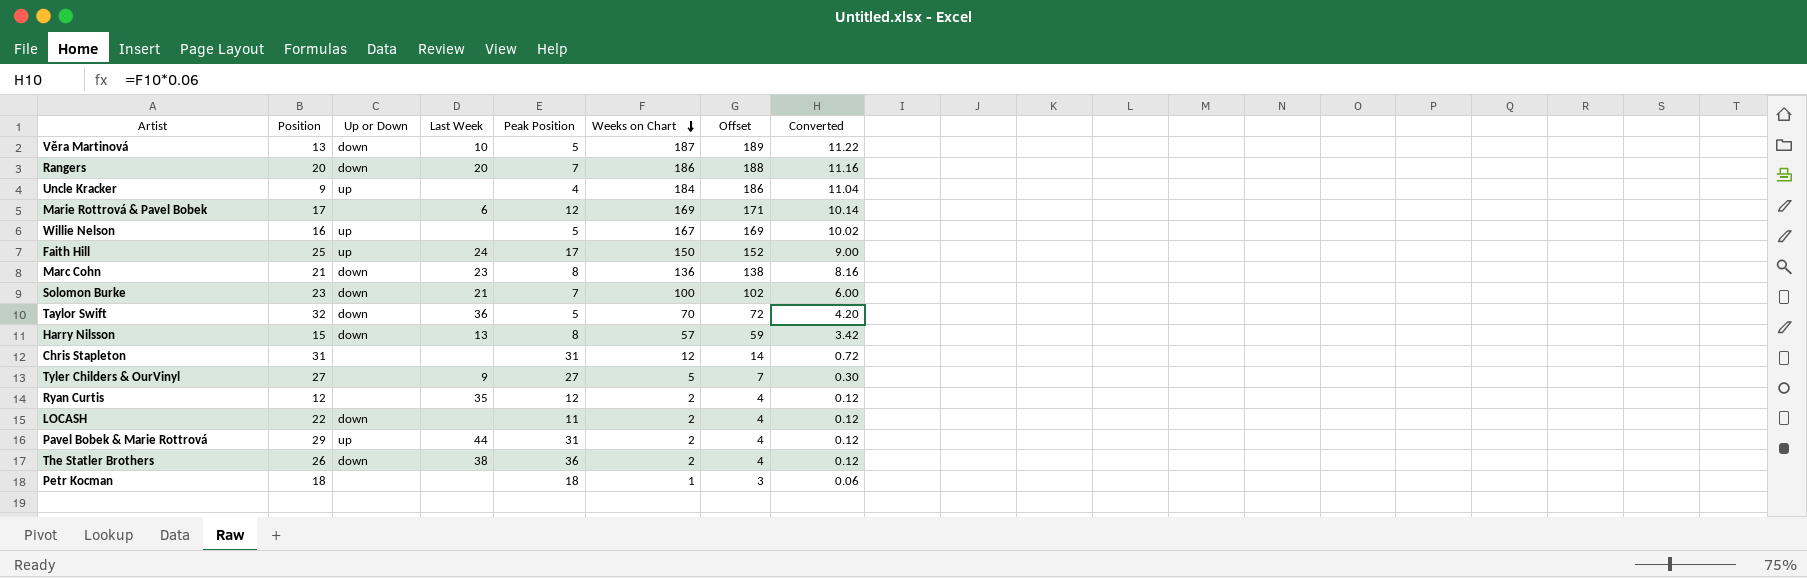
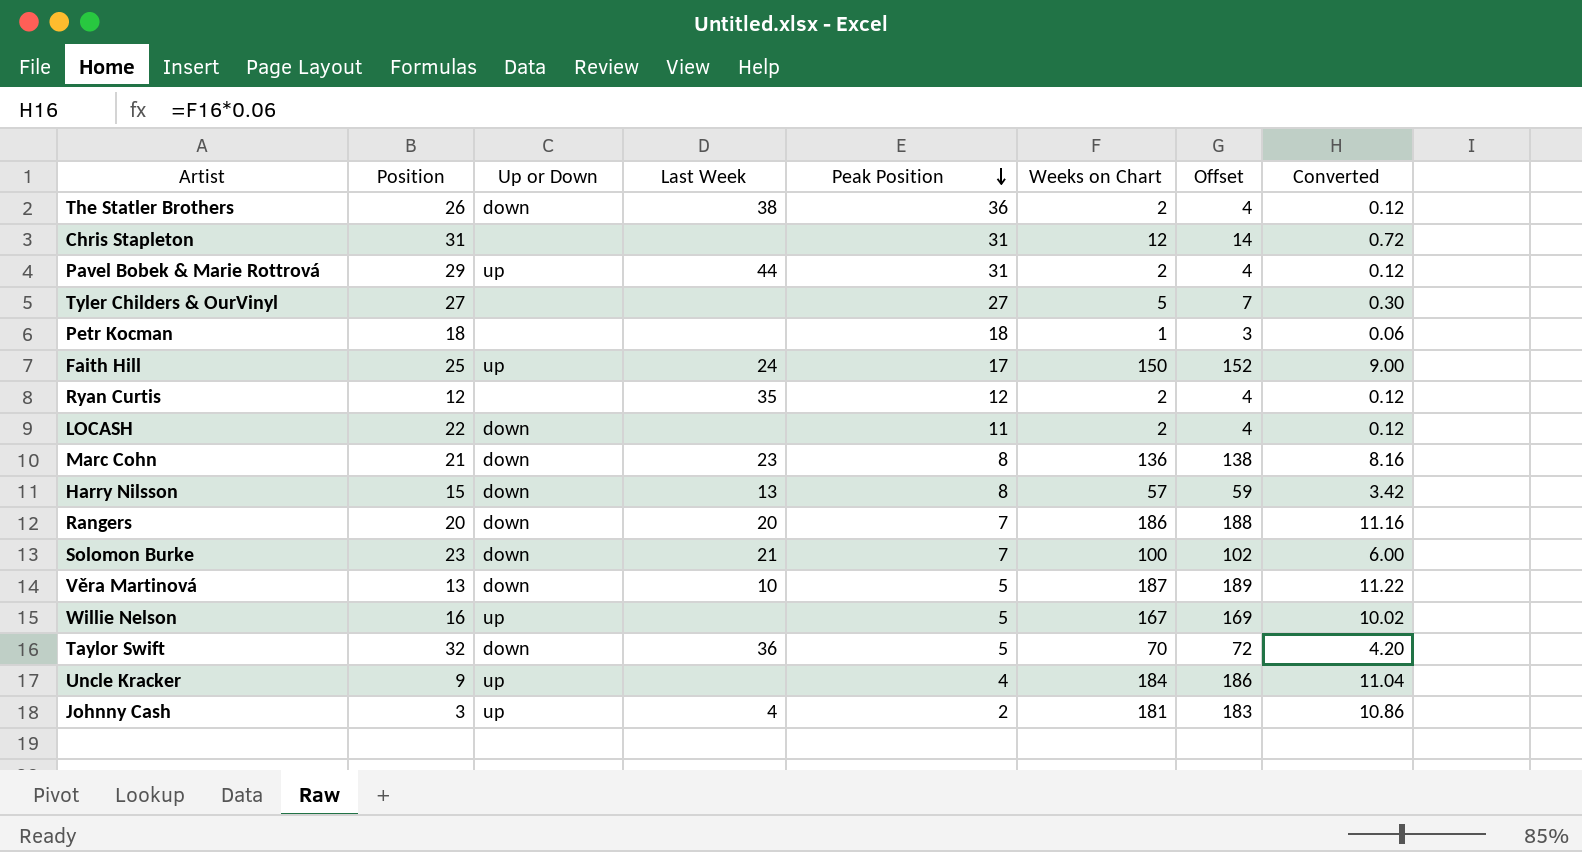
row order: Weeks on Chart descending -> Peak Position descending
row Marie Rottrová & Pavel Bobek: 17 | none | 6 | 12 | 169 | 171 | 10.14 -> none
Tyler Childers & OurVinyl | Last Week: 9 -> none
row Johnny Cash: none -> 3 | up | 4 | 2 | 181 | 183 | 10.86

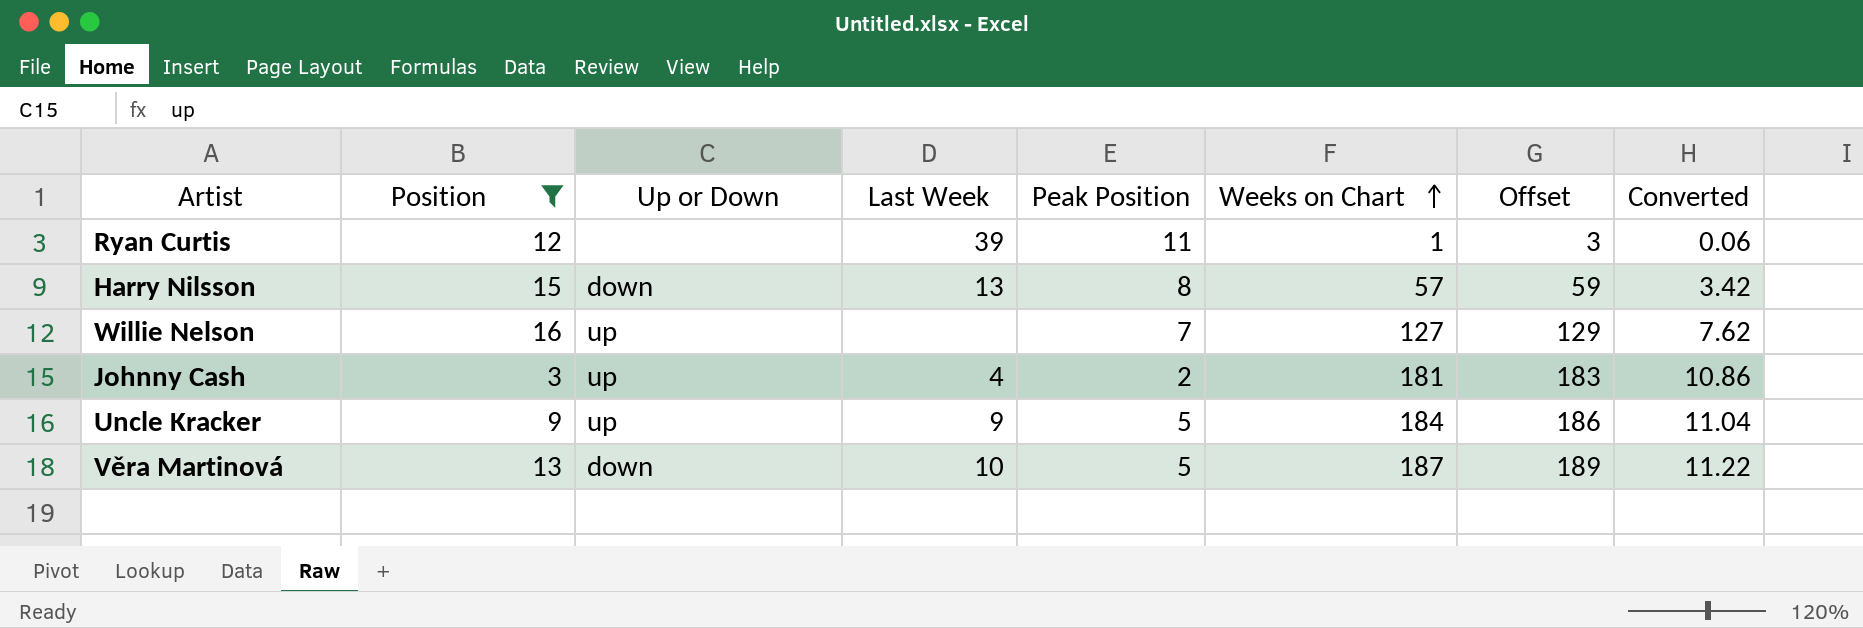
filter: none -> Position <= 16
row order: Peak Position descending -> Weeks on Chart ascending
Ryan Curtis | Last Week: 35 -> 39
Ryan Curtis | Peak Position: 12 -> 11
Ryan Curtis | Weeks on Chart: 2 -> 1
Ryan Curtis | Offset: 4 -> 3
Ryan Curtis | Converted: 0.12 -> 0.06
Willie Nelson | Peak Position: 5 -> 7
Willie Nelson | Weeks on Chart: 167 -> 127
Willie Nelson | Offset: 169 -> 129
Willie Nelson | Converted: 10.02 -> 7.62
Uncle Kracker | Last Week: none -> 9
Uncle Kracker | Peak Position: 4 -> 5

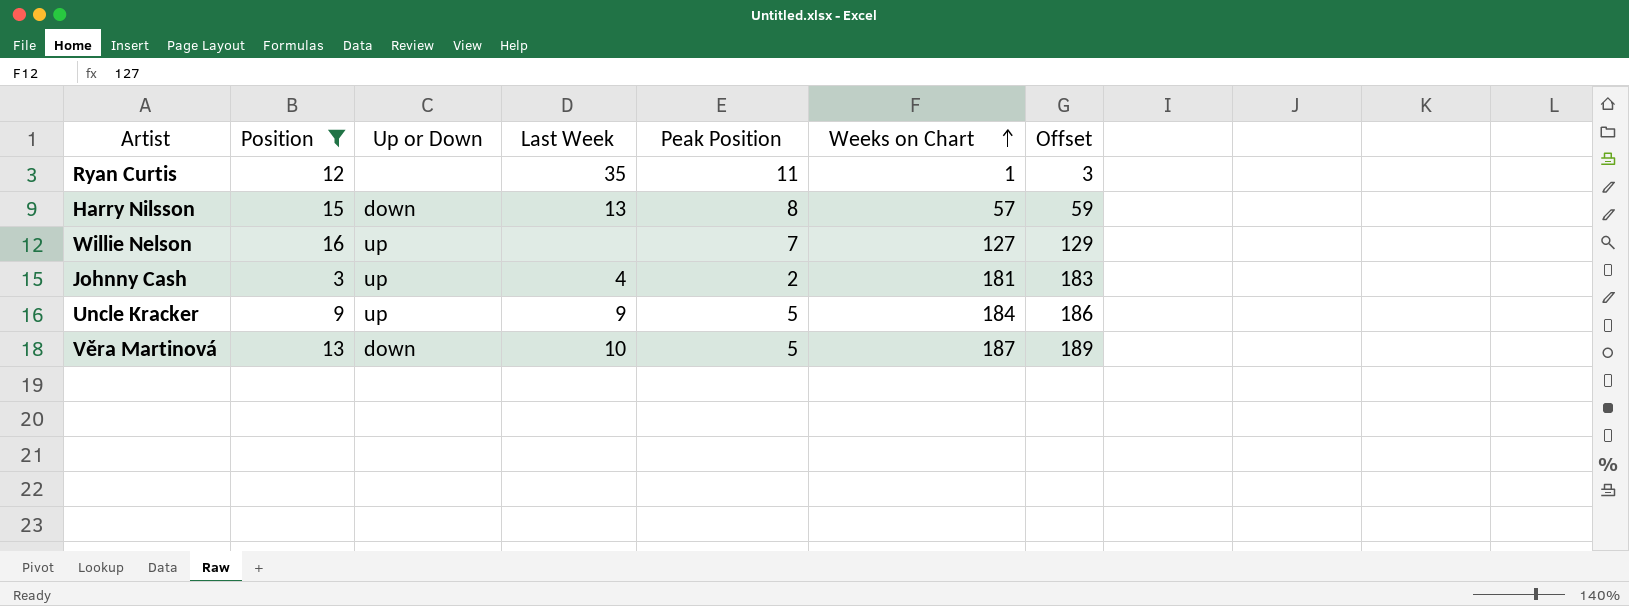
column Converted | formula: [Weeks on Chart] * 0.06 -> none
Ryan Curtis | Last Week: 39 -> 35

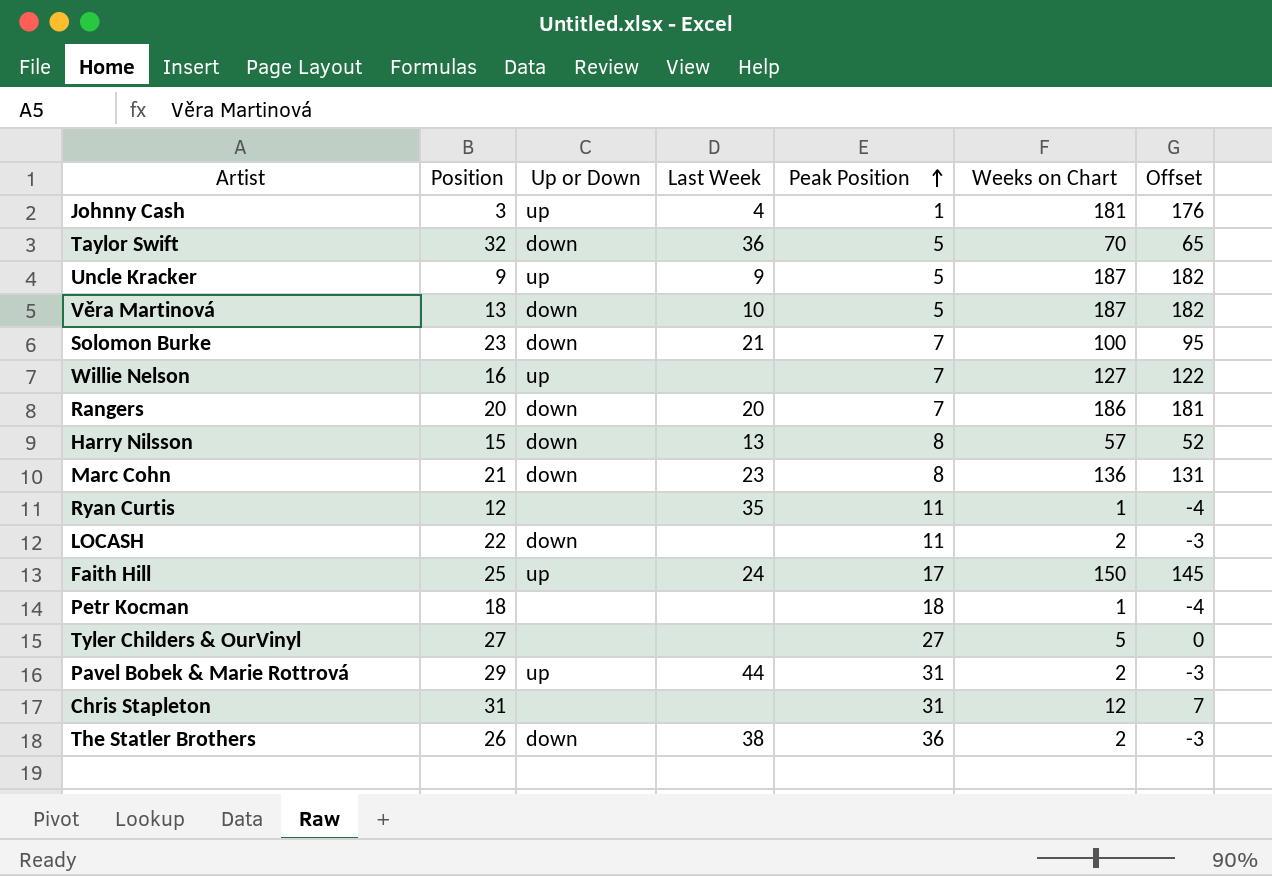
filter: Position <= 16 -> none
row order: Weeks on Chart ascending -> Peak Position ascending
column Offset | formula: [Weeks on Chart] + 2 -> [Weeks on Chart] - 5
Johnny Cash | Peak Position: 2 -> 1
Uncle Kracker | Weeks on Chart: 184 -> 187

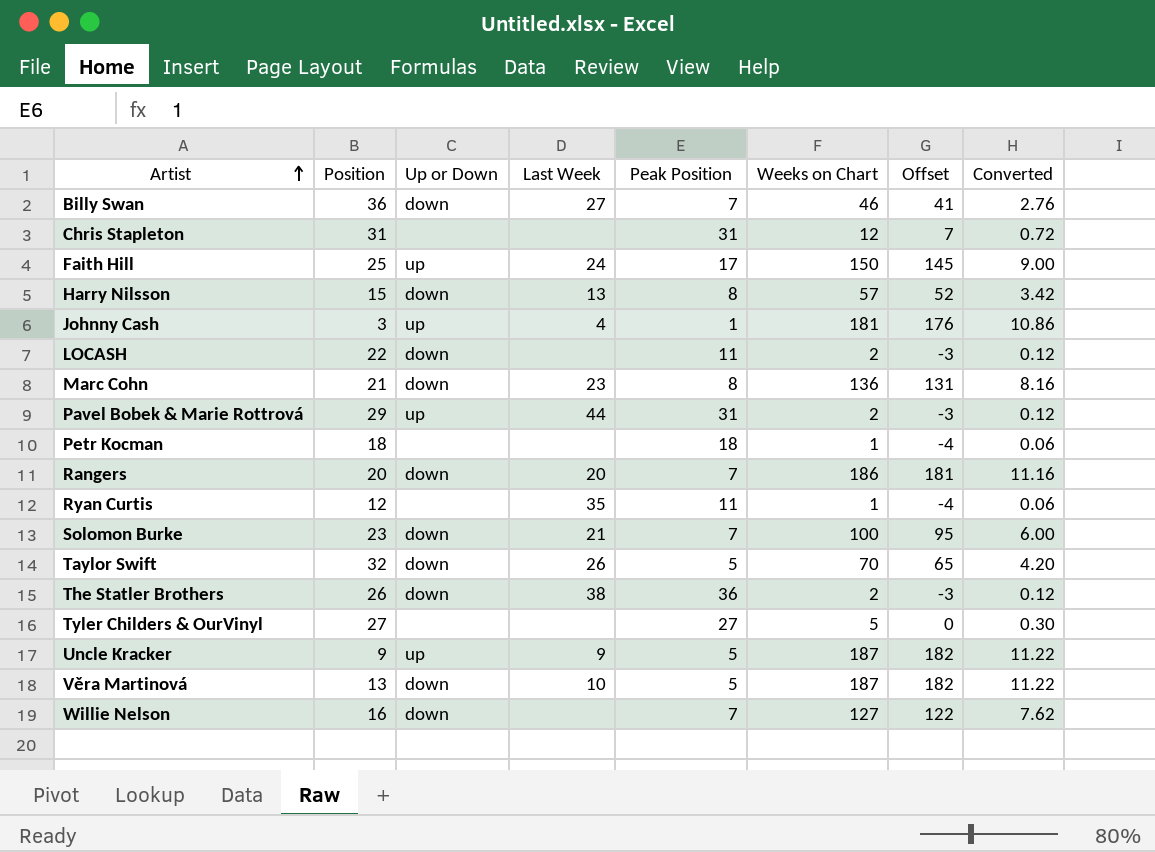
row order: Peak Position ascending -> Artist ascending
column Converted | formula: none -> [Weeks on Chart] * 0.06
row Billy Swan: none -> 36 | down | 27 | 7 | 46 | 41 | 2.76
Taylor Swift | Last Week: 36 -> 26
Willie Nelson | Up or Down: up -> down

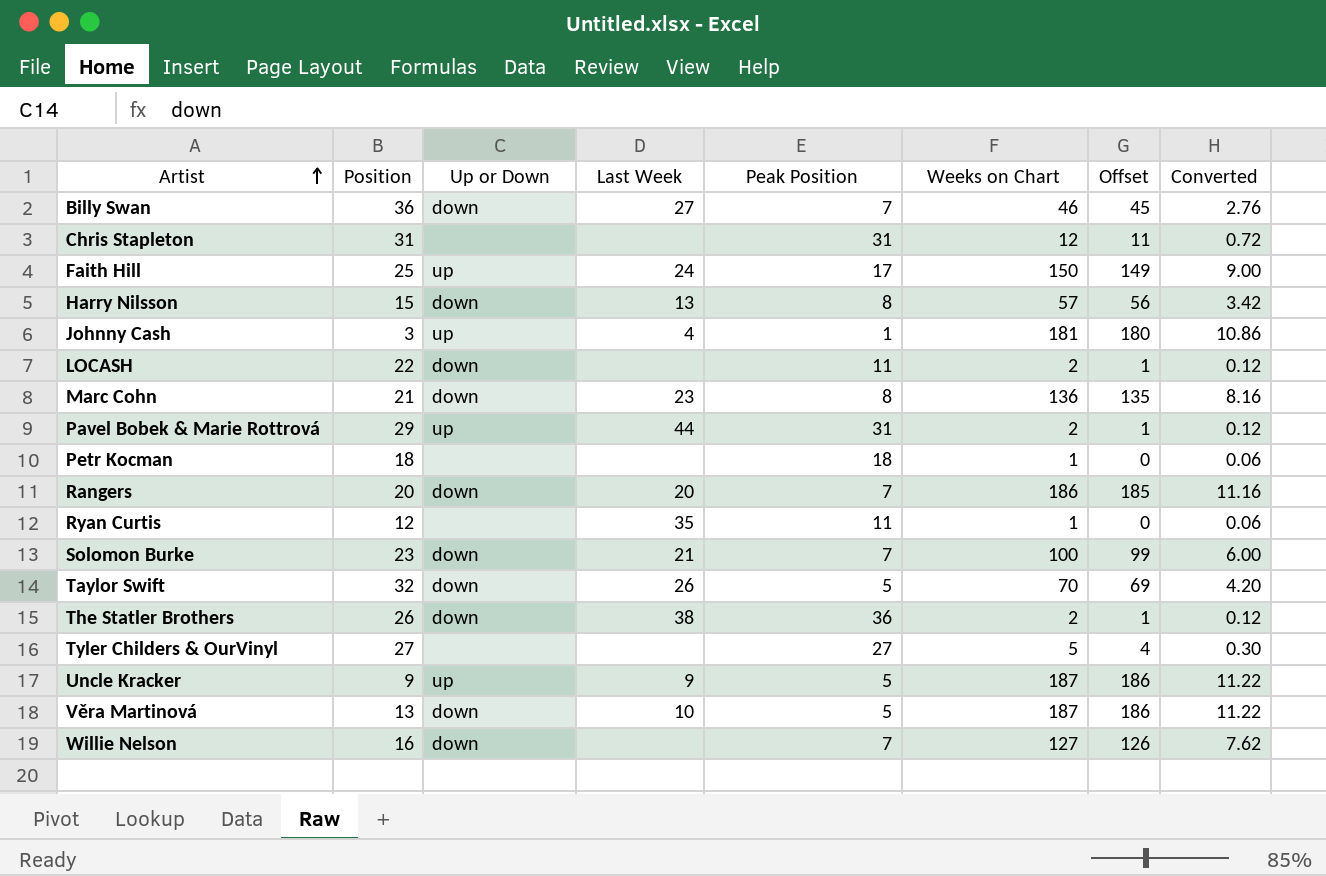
column Offset | formula: [Weeks on Chart] - 5 -> [Weeks on Chart] - 1

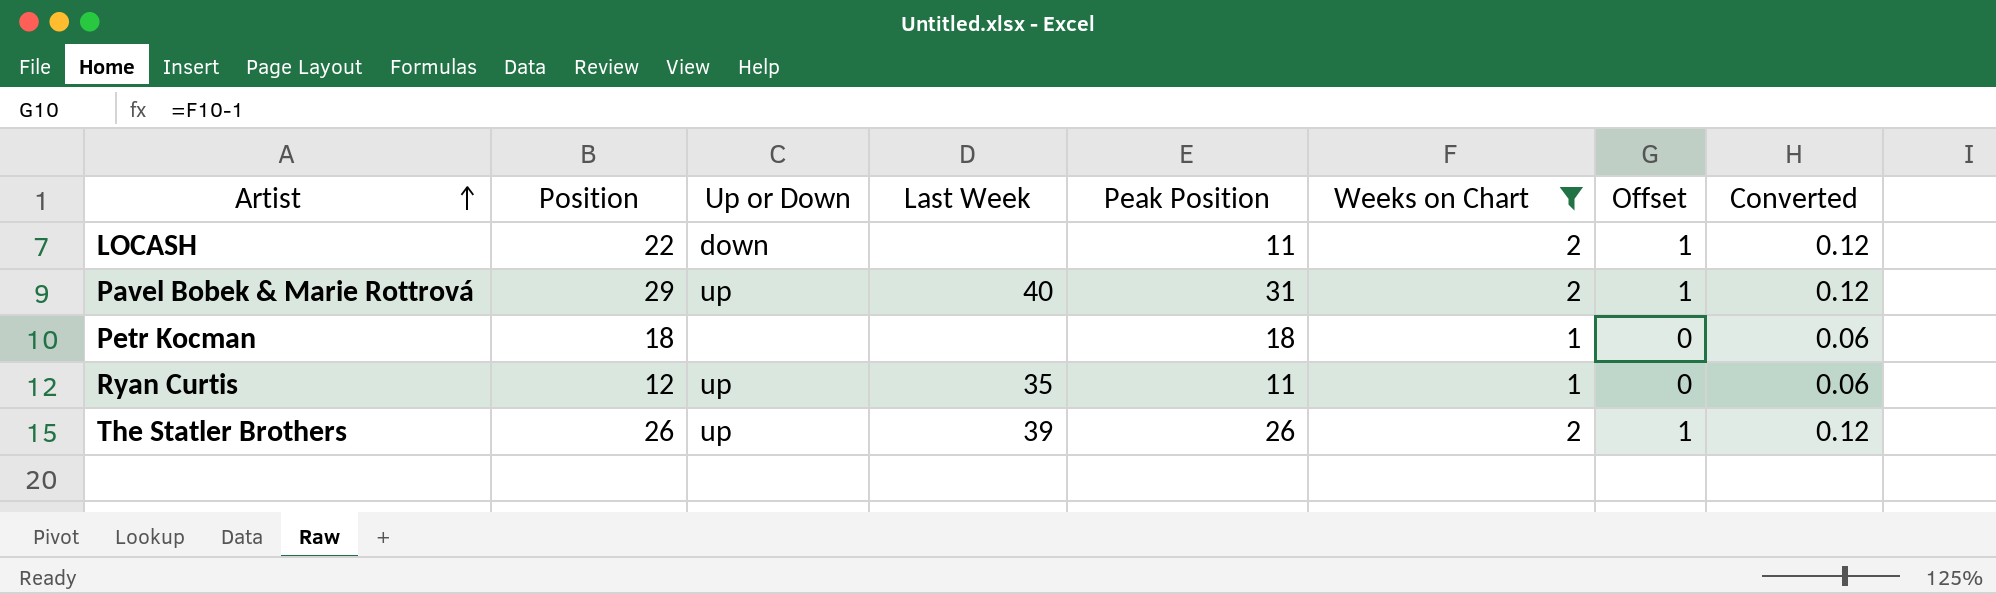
filter: none -> Weeks on Chart <= 2
Pavel Bobek & Marie Rottrová | Last Week: 44 -> 40
Ryan Curtis | Up or Down: none -> up
The Statler Brothers | Up or Down: down -> up
The Statler Brothers | Last Week: 38 -> 39
The Statler Brothers | Peak Position: 36 -> 26

